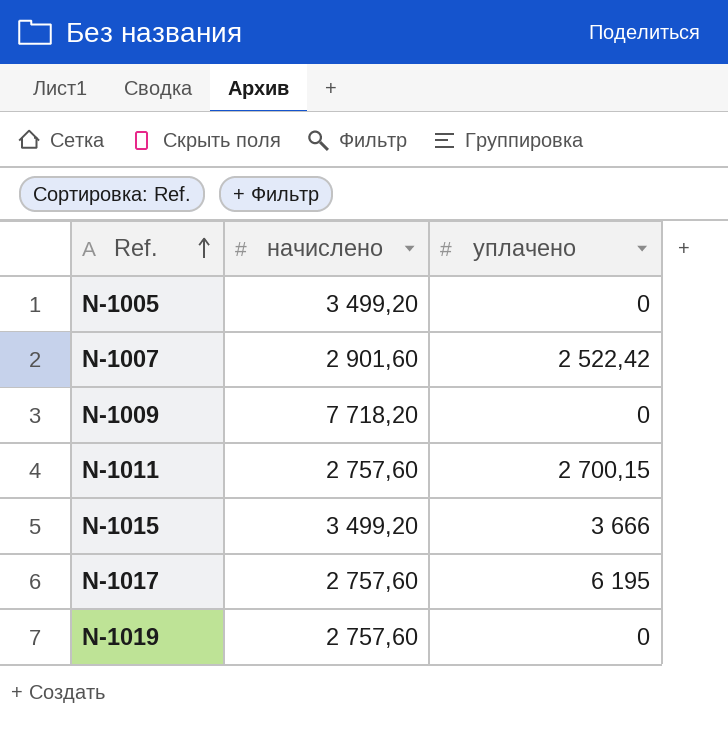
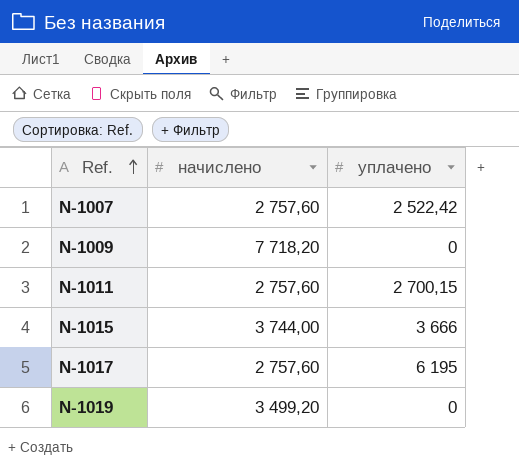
row N-1005: 3 499,20 | 0 -> none
N-1007 | начислено: 2 901,60 -> 2 757,60
N-1015 | начислено: 3 499,20 -> 3 744,00
N-1019 | начислено: 2 757,60 -> 3 499,20

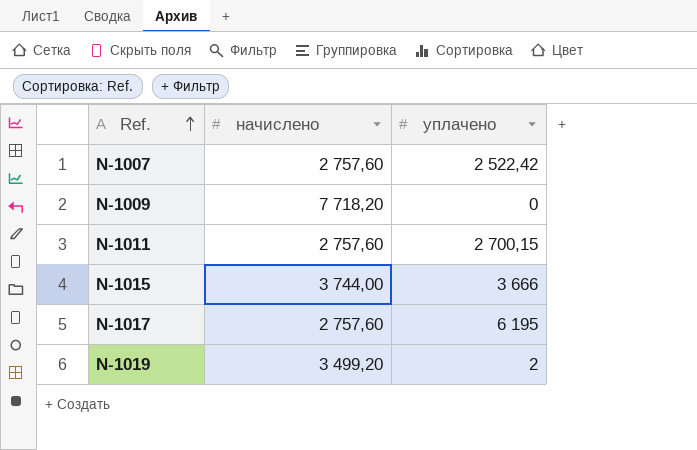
N-1019 | уплачено: 0 -> 2

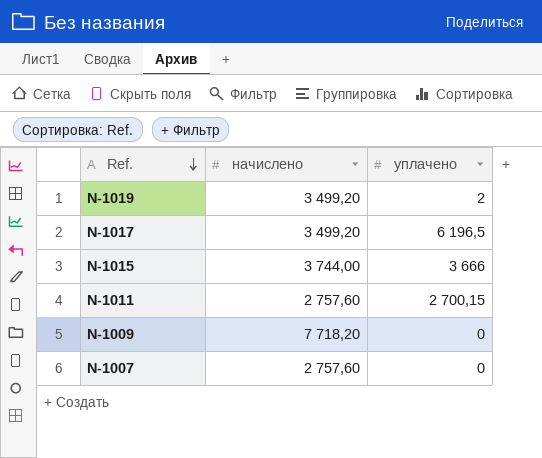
row order: Ref. ascending -> Ref. descending
N-1017 | начислено: 2 757,60 -> 3 499,20
N-1017 | уплачено: 6 195 -> 6 196,5
N-1007 | уплачено: 2 522,42 -> 0

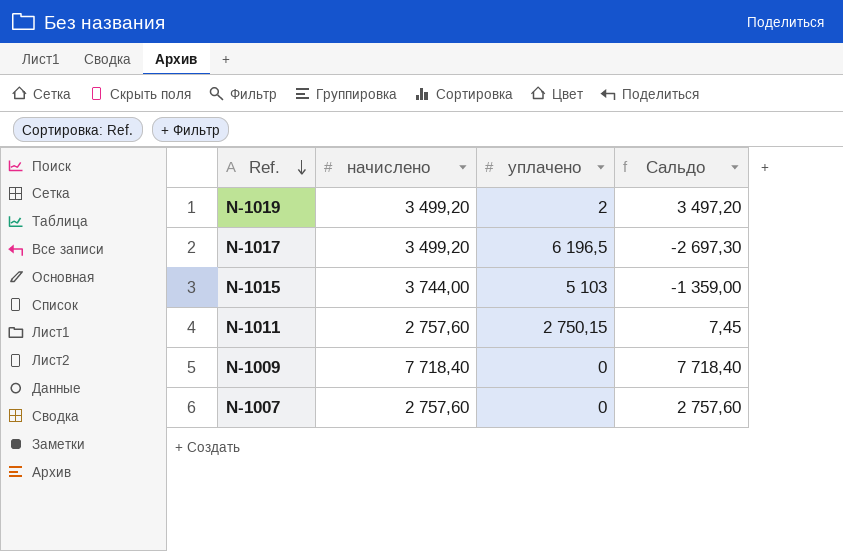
column Сальдо | formula: none -> [начислено] - [уплачено]
N-1015 | уплачено: 3 666 -> 5 103
N-1011 | уплачено: 2 700,15 -> 2 750,15
N-1009 | начислено: 7 718,20 -> 7 718,40

